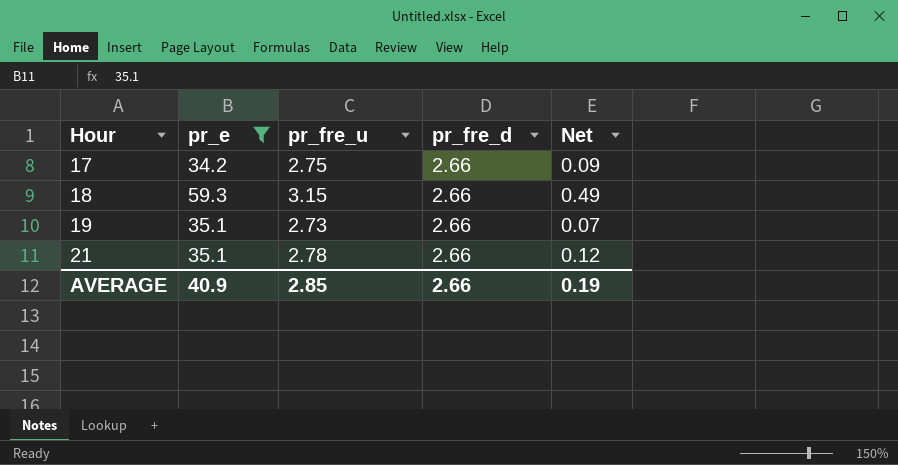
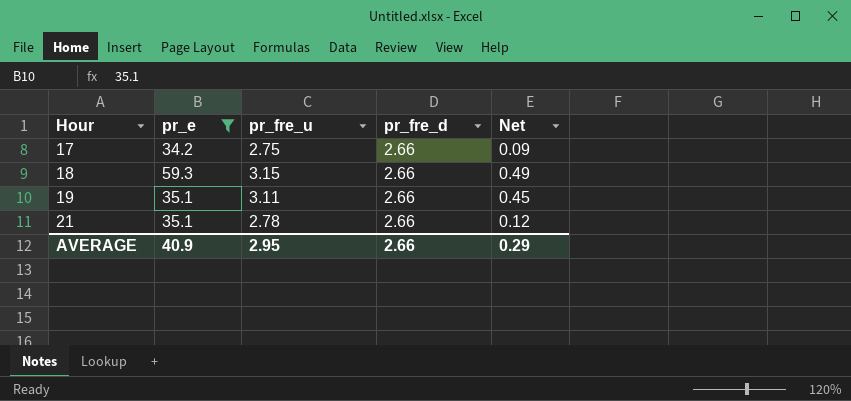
19 | pr_fre_u: 2.73 -> 3.11
19 | Net: 0.07 -> 0.45
AVERAGE | pr_fre_u: 2.85 -> 2.95
AVERAGE | Net: 0.19 -> 0.29

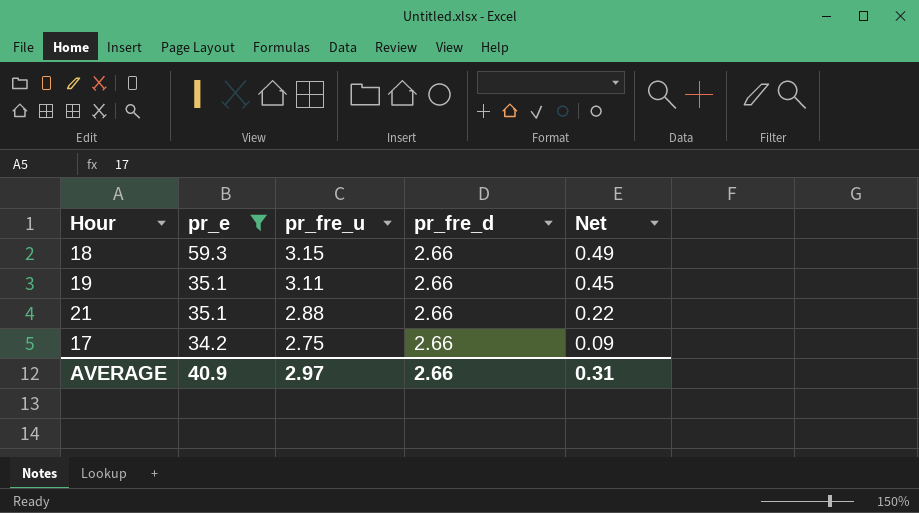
row order: Hour ascending -> pr_e descending
21 | pr_fre_u: 2.78 -> 2.88
21 | Net: 0.12 -> 0.22
AVERAGE | pr_fre_u: 2.95 -> 2.97
AVERAGE | Net: 0.29 -> 0.31

